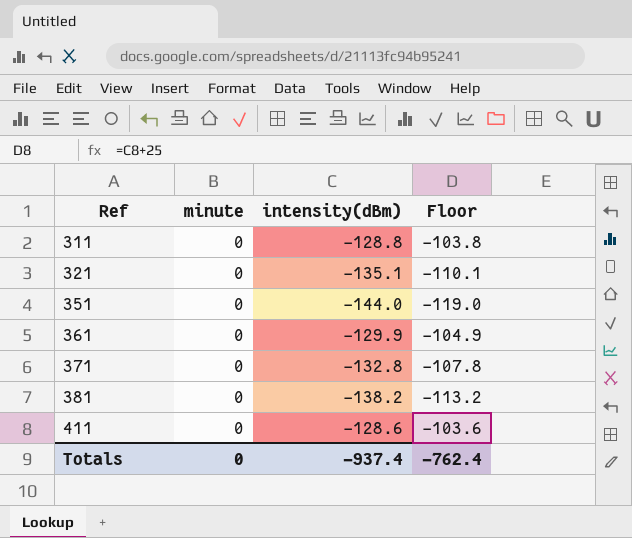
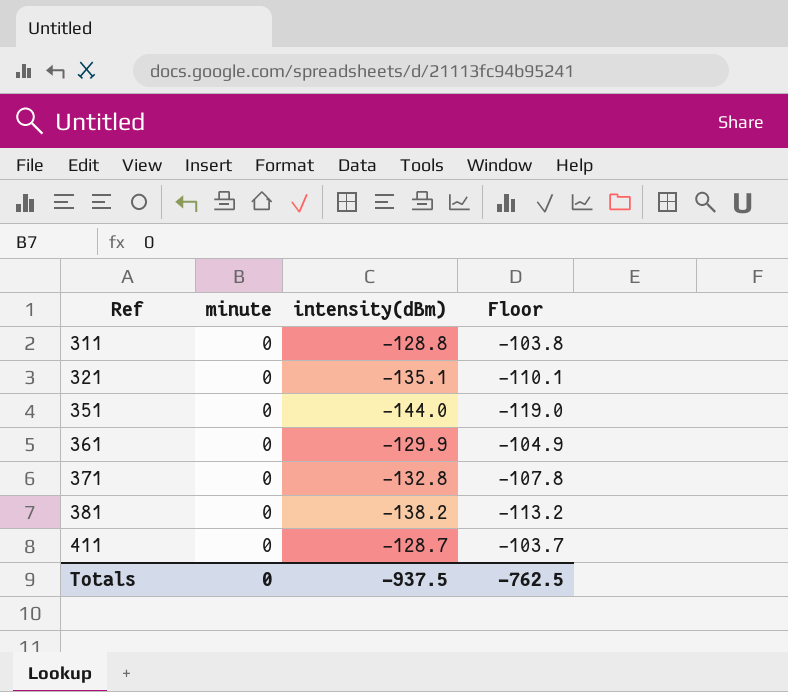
411 | intensity(dBm): -128.6 -> -128.7
411 | Floor: -103.6 -> -103.7
Totals | intensity(dBm): -937.4 -> -937.5
Totals | Floor: -762.4 -> -762.5

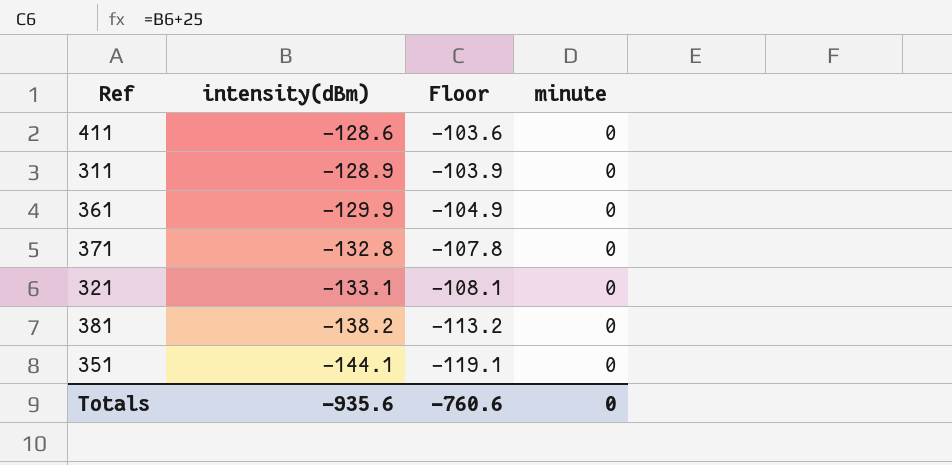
row order: Ref ascending -> intensity(dBm) descending
column minute | position: 2 -> 4
411 | intensity(dBm): -128.7 -> -128.6
411 | Floor: -103.7 -> -103.6
311 | intensity(dBm): -128.8 -> -128.9
311 | Floor: -103.8 -> -103.9
321 | intensity(dBm): -135.1 -> -133.1
321 | Floor: -110.1 -> -108.1
351 | intensity(dBm): -144.0 -> -144.1
351 | Floor: -119.0 -> -119.1
Totals | intensity(dBm): -937.5 -> -935.6
Totals | Floor: -762.5 -> -760.6

